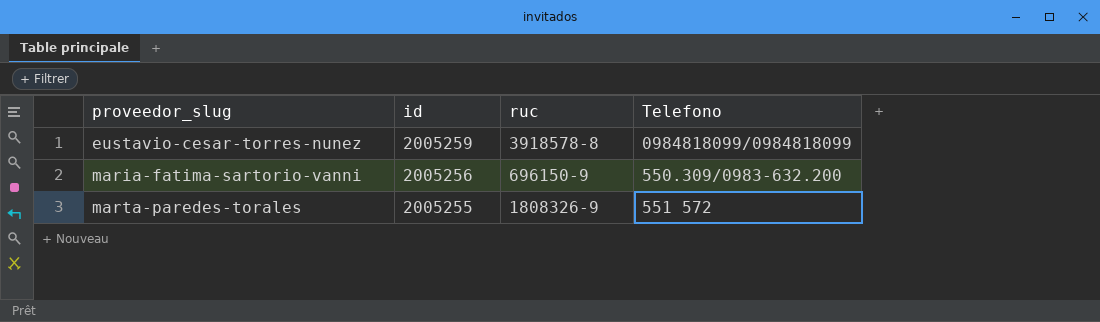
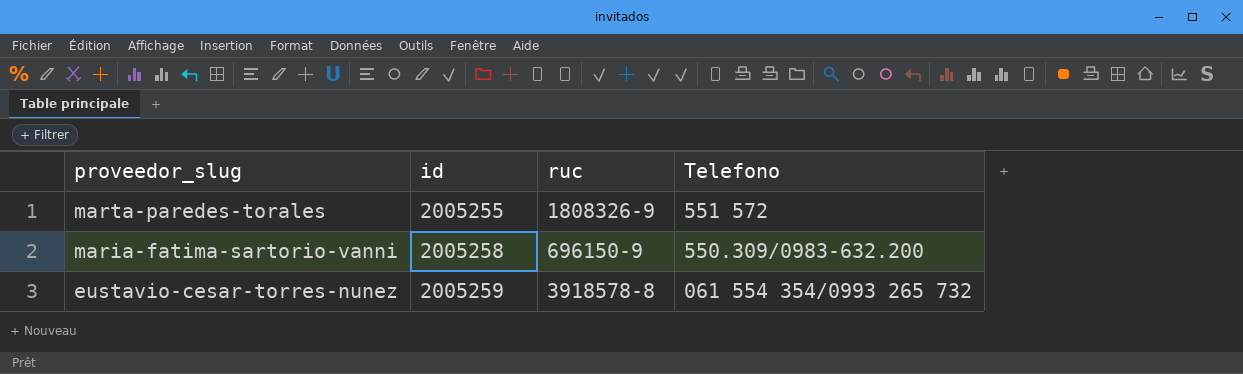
row order: proveedor_slug ascending -> proveedor_slug descending
maria-fatima-sartorio-vanni | id: 2005256 -> 2005258
eustavio-cesar-torres-nunez | Telefono: 0984818099/0984818099 -> 061 554 354/0993 265 732

